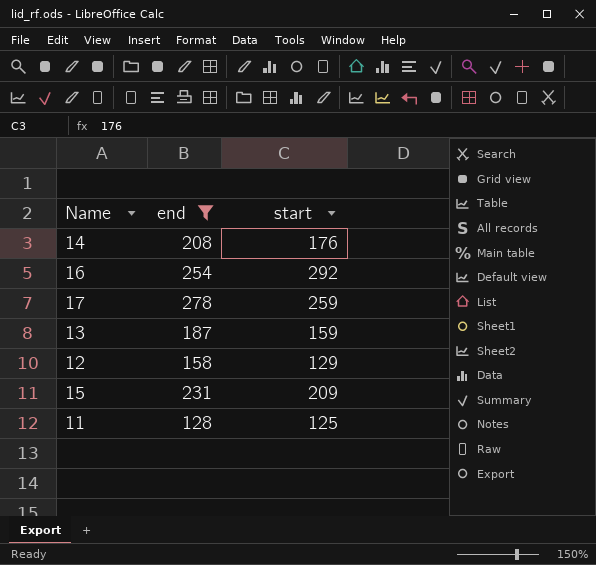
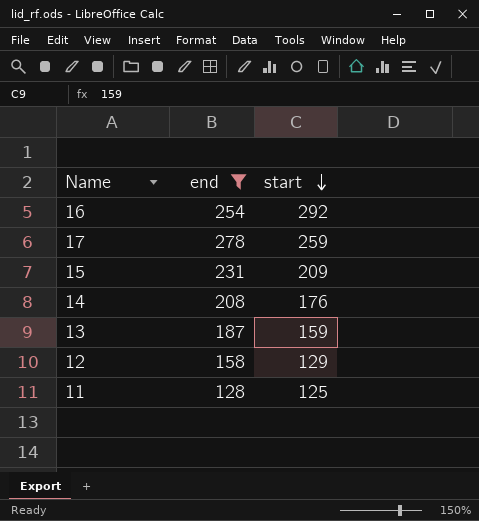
row order: none -> start descending

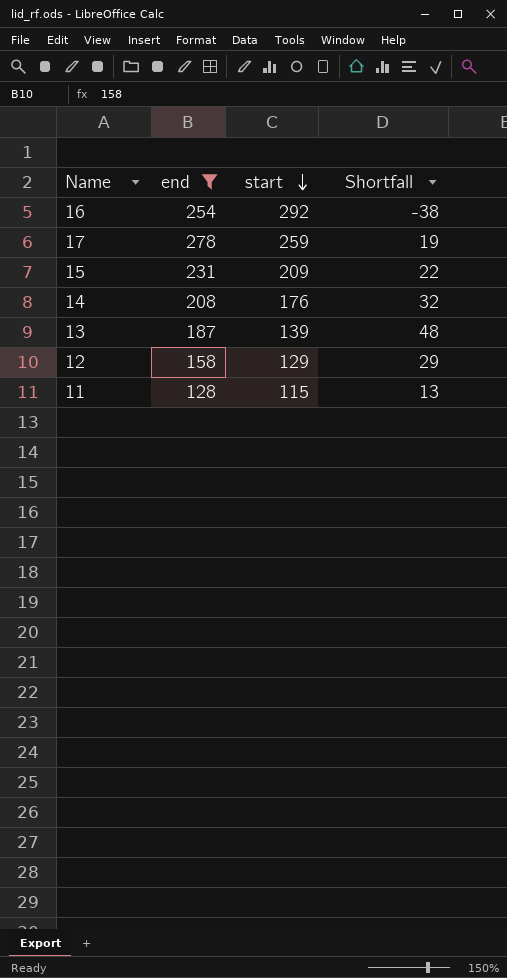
column Shortfall | formula: none -> [end] - [start]
13 | start: 159 -> 139
11 | start: 125 -> 115

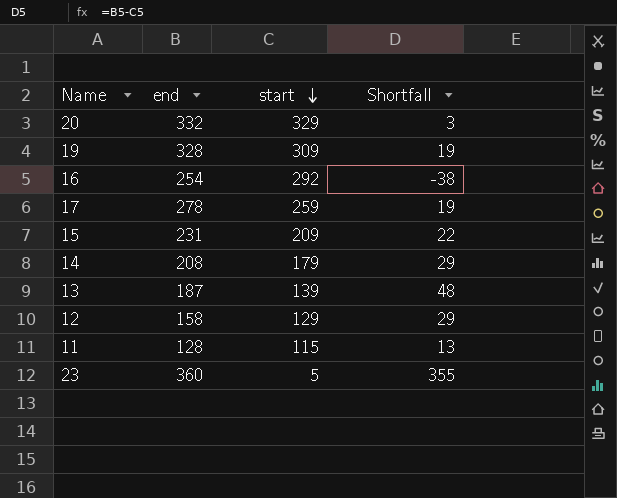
filter: end <= 278 -> none
14 | start: 176 -> 179
14 | Shortfall: 32 -> 29

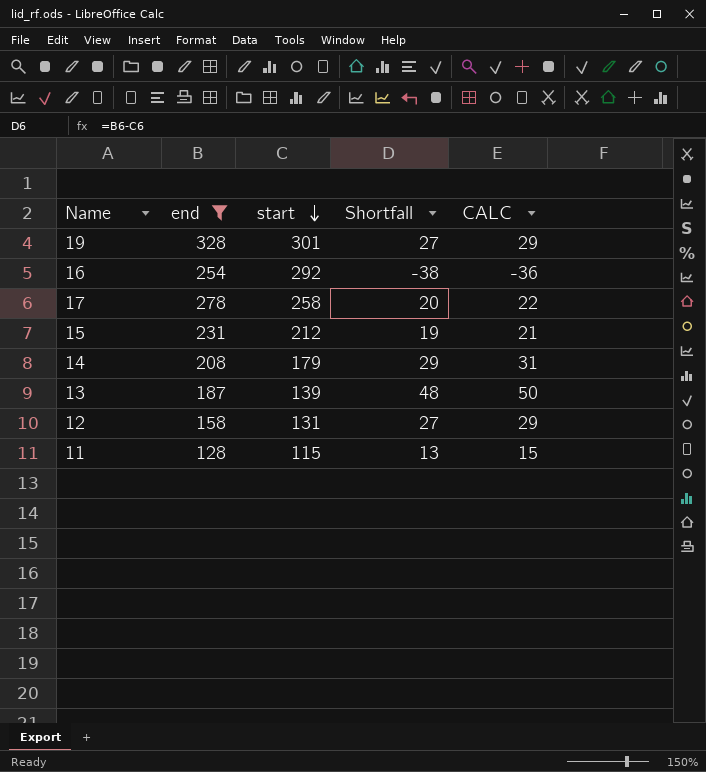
filter: none -> end <= 328
column CALC | formula: none -> [Shortfall] + 2
19 | start: 309 -> 301
19 | Shortfall: 19 -> 27
17 | start: 259 -> 258
17 | Shortfall: 19 -> 20
15 | start: 209 -> 212
15 | Shortfall: 22 -> 19
12 | start: 129 -> 131
12 | Shortfall: 29 -> 27

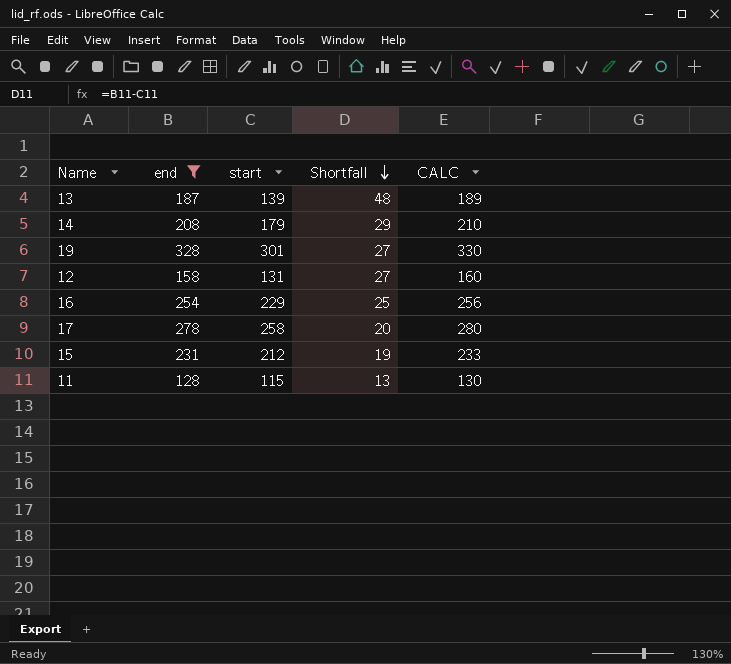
row order: start descending -> Shortfall descending
column CALC | formula: [Shortfall] + 2 -> [end] + 2
16 | start: 292 -> 229
16 | Shortfall: -38 -> 25

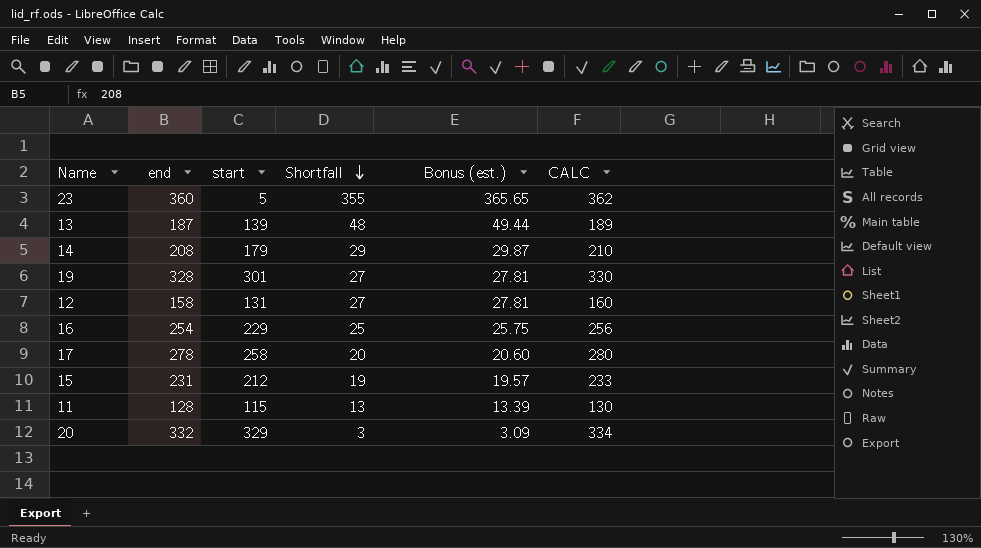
filter: end <= 328 -> none
column Bonus (est.) | formula: none -> [Shortfall] * 1.03

